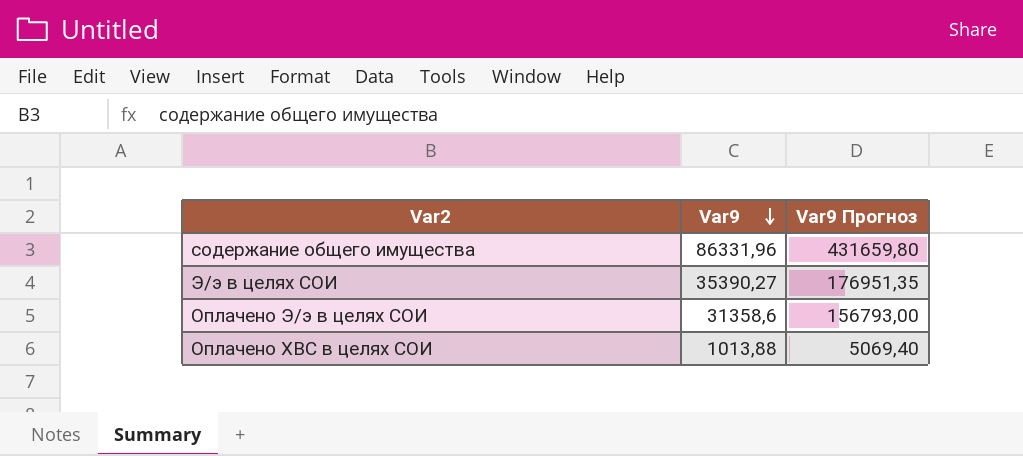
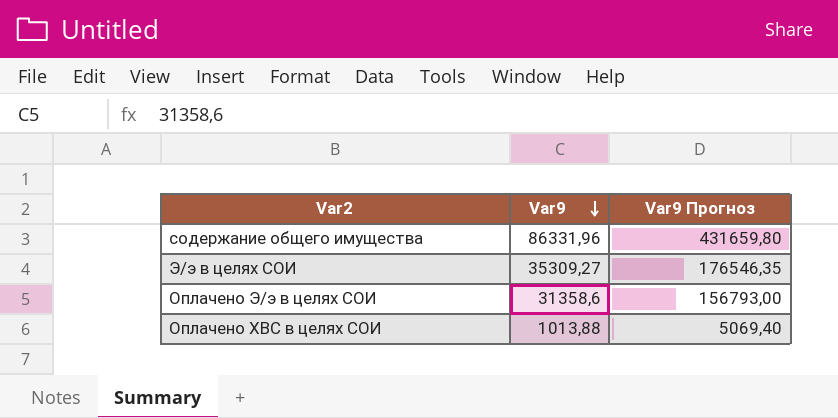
Э/э в целях СОИ | Var9: 35390,27 -> 35309,27
Э/э в целях СОИ | Var9 Прогноз: 176951,35 -> 176546,35

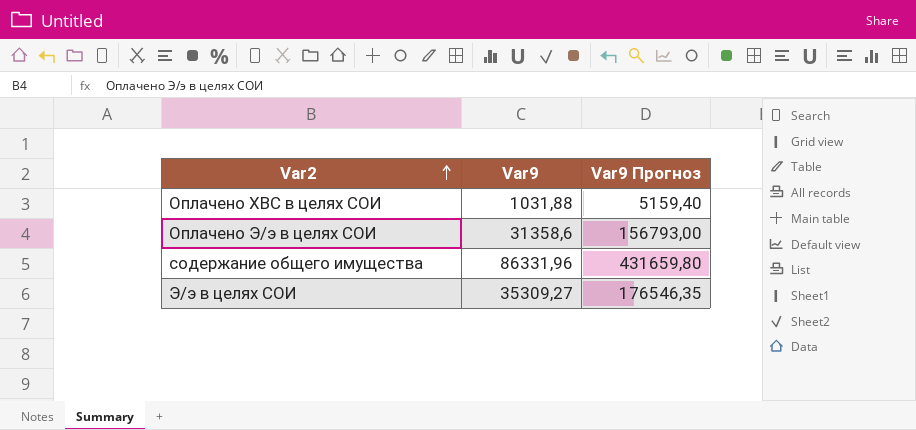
row order: Var9 descending -> Var2 ascending
Оплачено ХВС в целях СОИ | Var9: 1013,88 -> 1031,88
Оплачено ХВС в целях СОИ | Var9 Прогноз: 5069,40 -> 5159,40

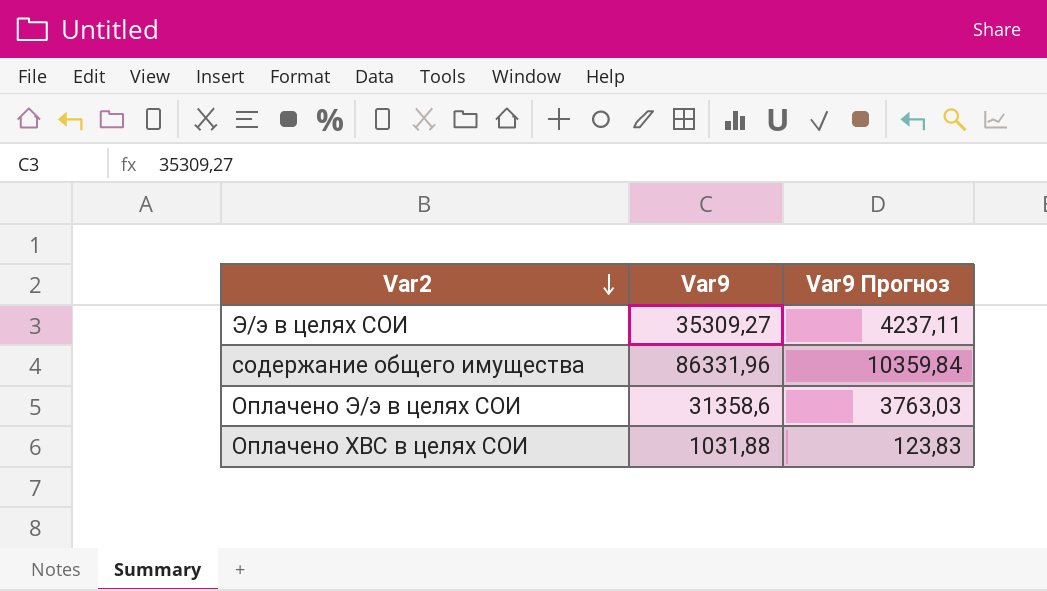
row order: Var2 ascending -> Var2 descending
column Var9 Прогноз | formula: [Var9] * 5 -> [Var9] * 0,12

